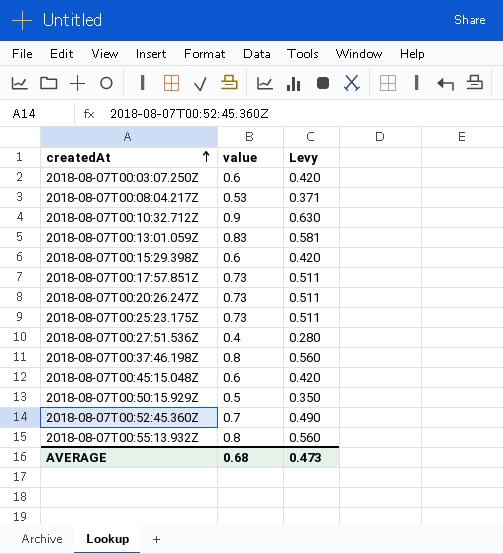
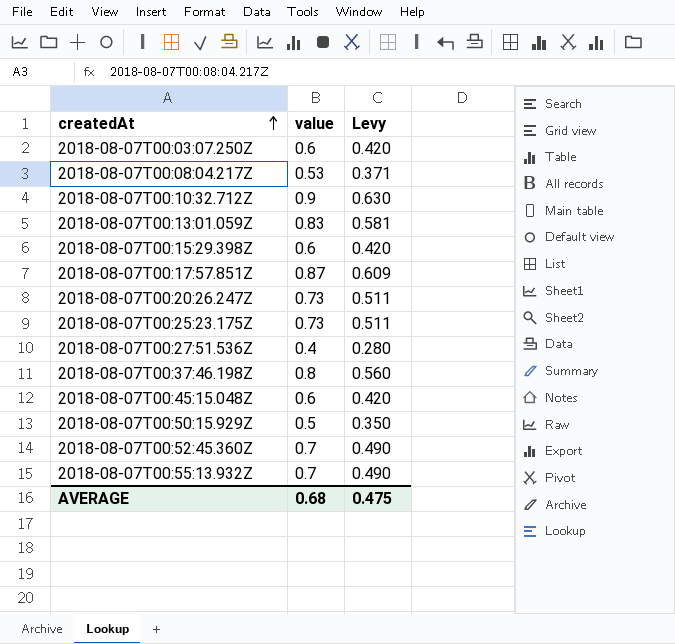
2018-08-07T00:17:57.851Z | value: 0.73 -> 0.87
2018-08-07T00:17:57.851Z | Levy: 0.511 -> 0.609
2018-08-07T00:55:13.932Z | value: 0.8 -> 0.7
2018-08-07T00:55:13.932Z | Levy: 0.560 -> 0.490
AVERAGE | Levy: 0.473 -> 0.475

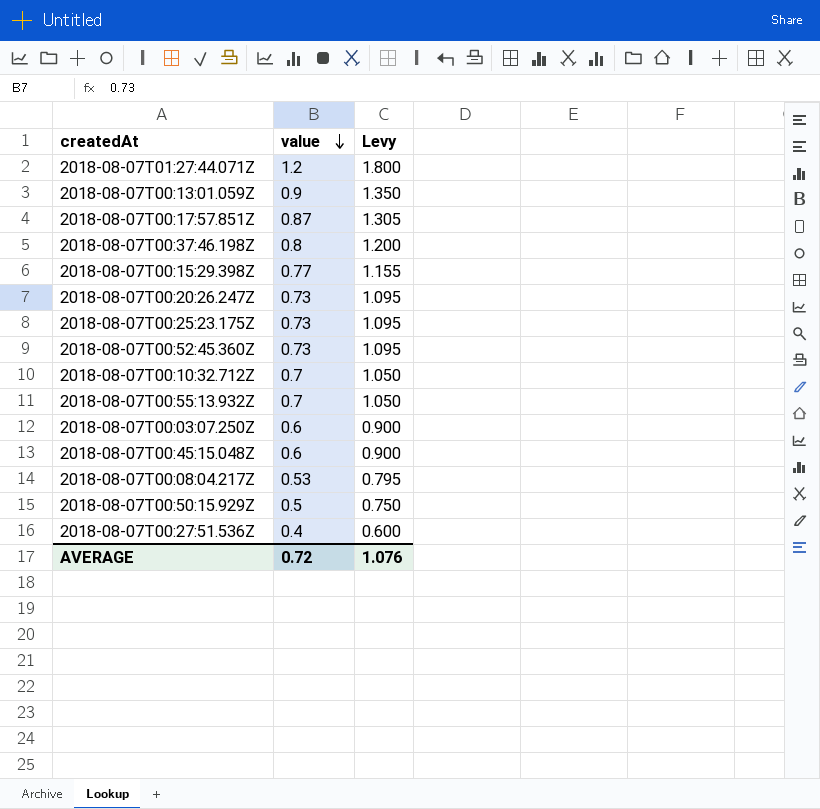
row order: createdAt ascending -> value descending
column Levy | formula: [value] * 0.7 -> [value] * 1.5
row 2018-08-07T01:27:44.071Z: none -> 1.2 | 1.800
2018-08-07T00:13:01.059Z | value: 0.83 -> 0.9
2018-08-07T00:15:29.398Z | value: 0.6 -> 0.77
2018-08-07T00:52:45.360Z | value: 0.7 -> 0.73
2018-08-07T00:10:32.712Z | value: 0.9 -> 0.7
AVERAGE | value: 0.68 -> 0.72
AVERAGE | Levy: 0.475 -> 1.076

